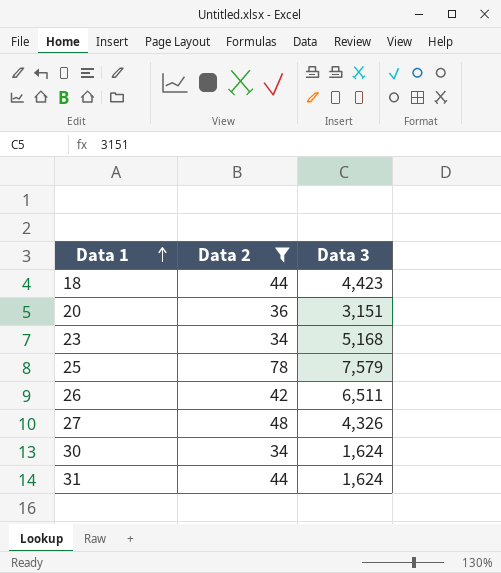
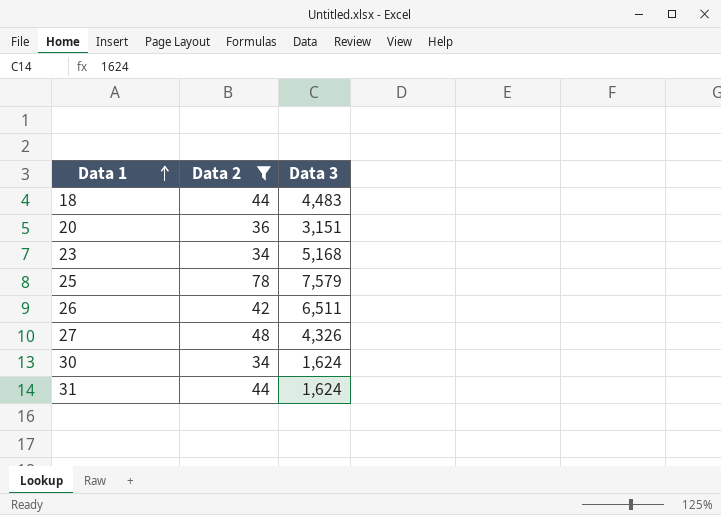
18 | Data 3: 4,423 -> 4,483

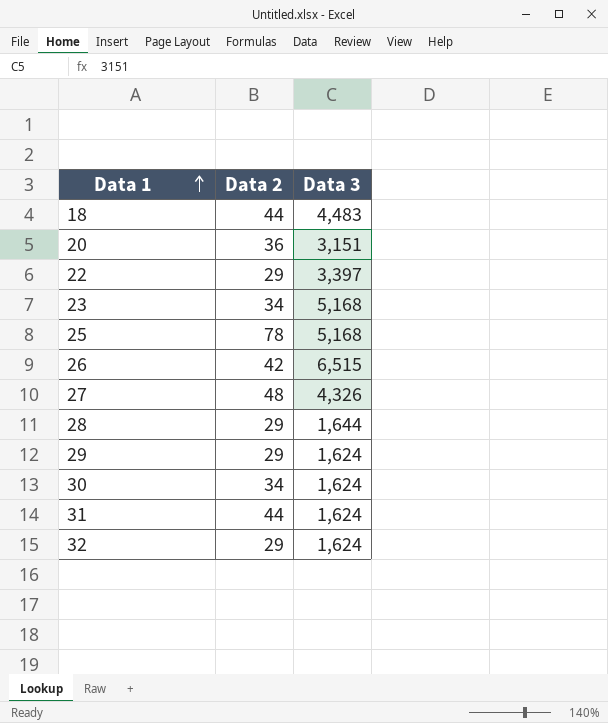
filter: Data 2 != 29 -> none
25 | Data 3: 7,579 -> 5,168
26 | Data 3: 6,511 -> 6,515

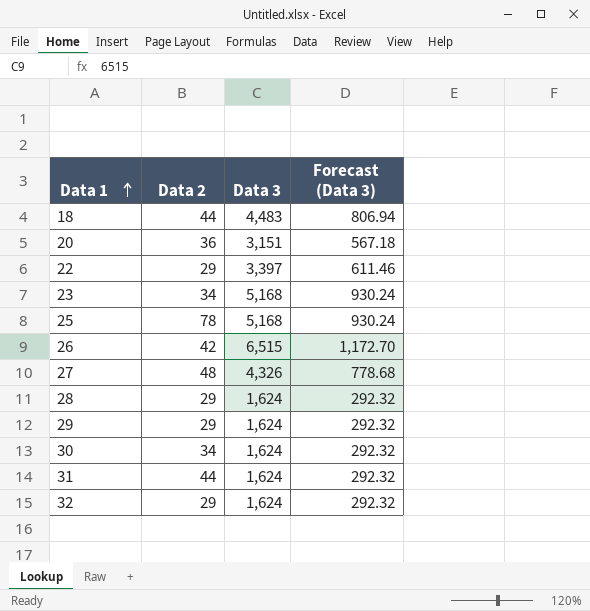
column Forecast (Data 3) | formula: none -> [Data 3] * 0.18
28 | Data 3: 1,644 -> 1,624

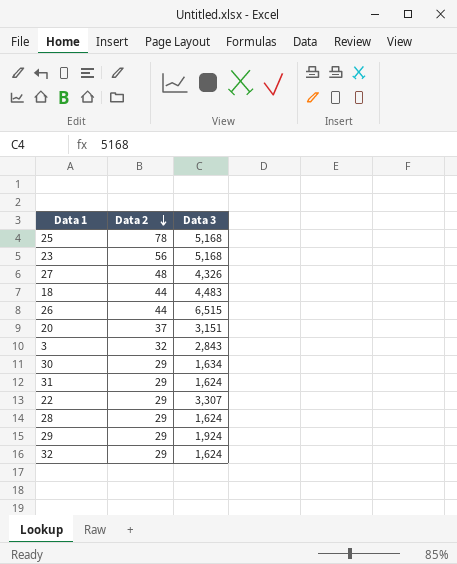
row order: Data 1 ascending -> Data 2 descending
column Forecast (Data 3) | formula: [Data 3] * 0.18 -> none
23 | Data 2: 34 -> 56
26 | Data 2: 42 -> 44
20 | Data 2: 36 -> 37
row 3: none -> 32 | 2,843
30 | Data 2: 34 -> 29
30 | Data 3: 1,624 -> 1,634
31 | Data 2: 44 -> 29
22 | Data 3: 3,397 -> 3,307
29 | Data 3: 1,624 -> 1,924

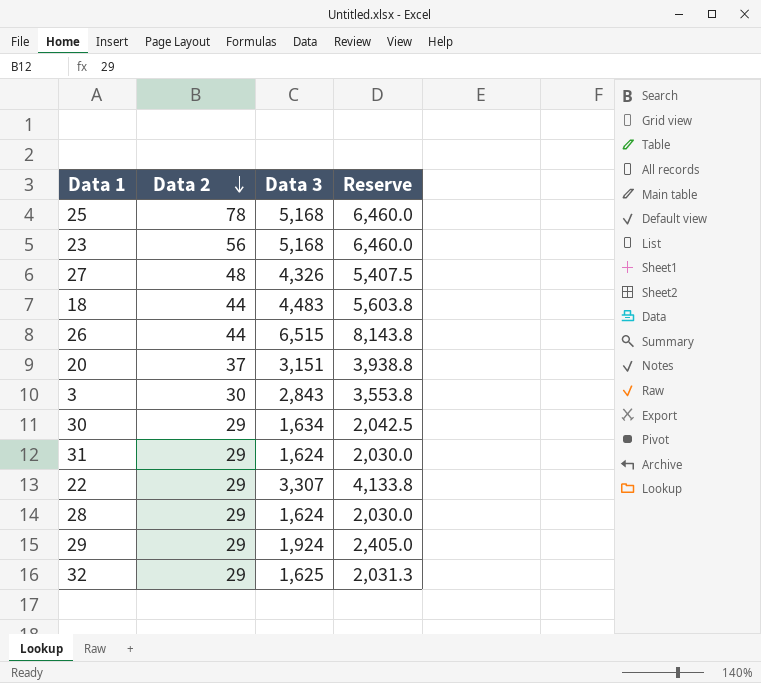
column Reserve | formula: none -> [Data 3] * 1.25
3 | Data 2: 32 -> 30
32 | Data 3: 1,624 -> 1,625

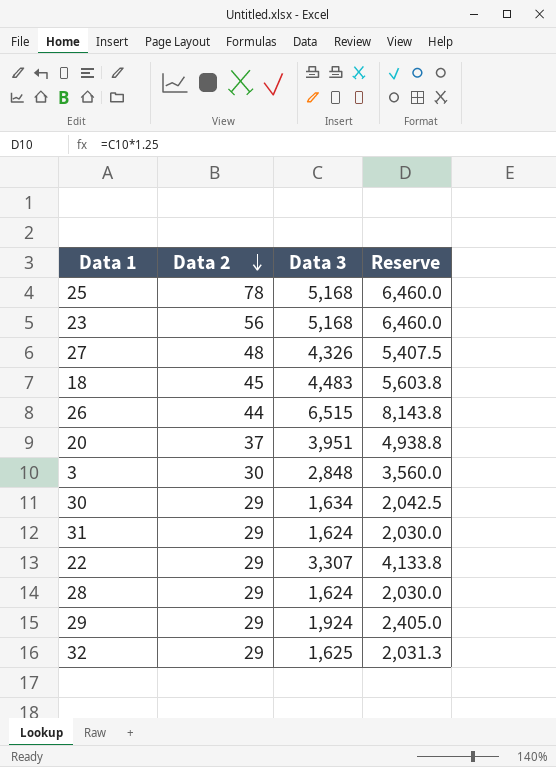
18 | Data 2: 44 -> 45
20 | Data 3: 3,151 -> 3,951
20 | Reserve: 3,938.8 -> 4,938.8
3 | Data 3: 2,843 -> 2,848
3 | Reserve: 3,553.8 -> 3,560.0

